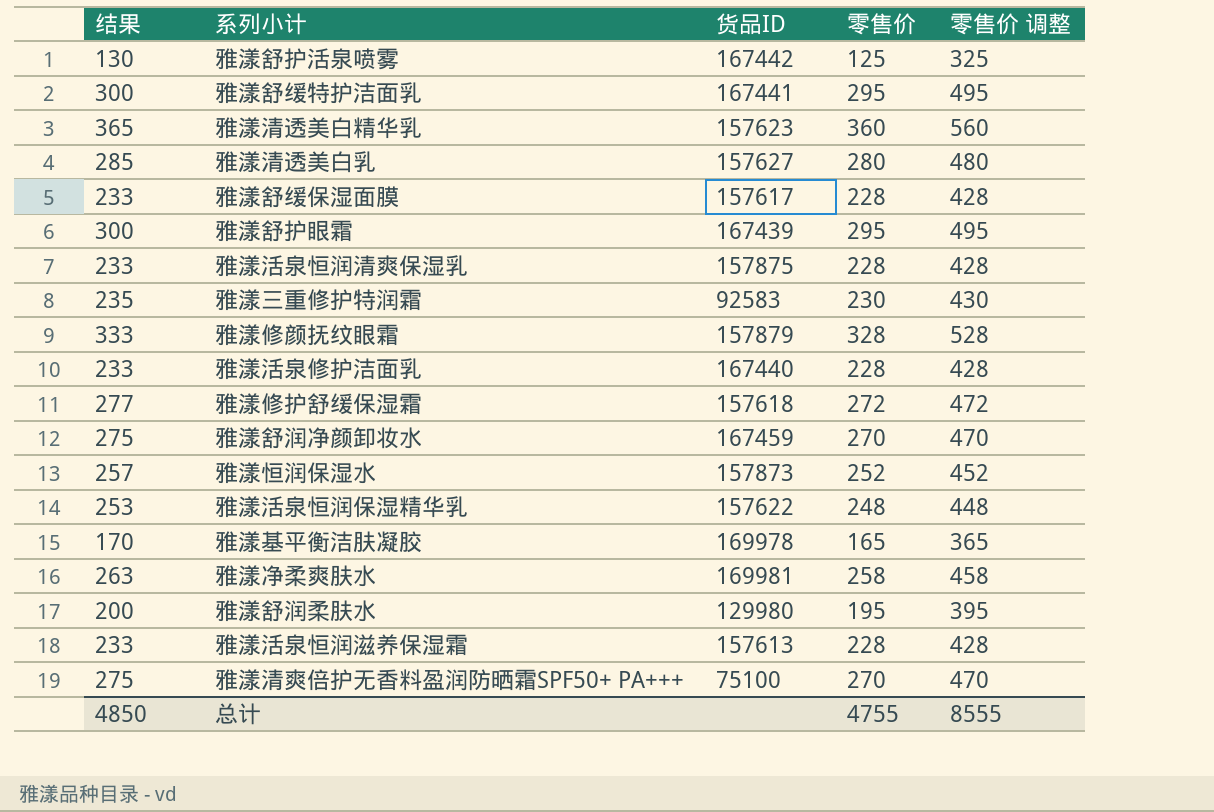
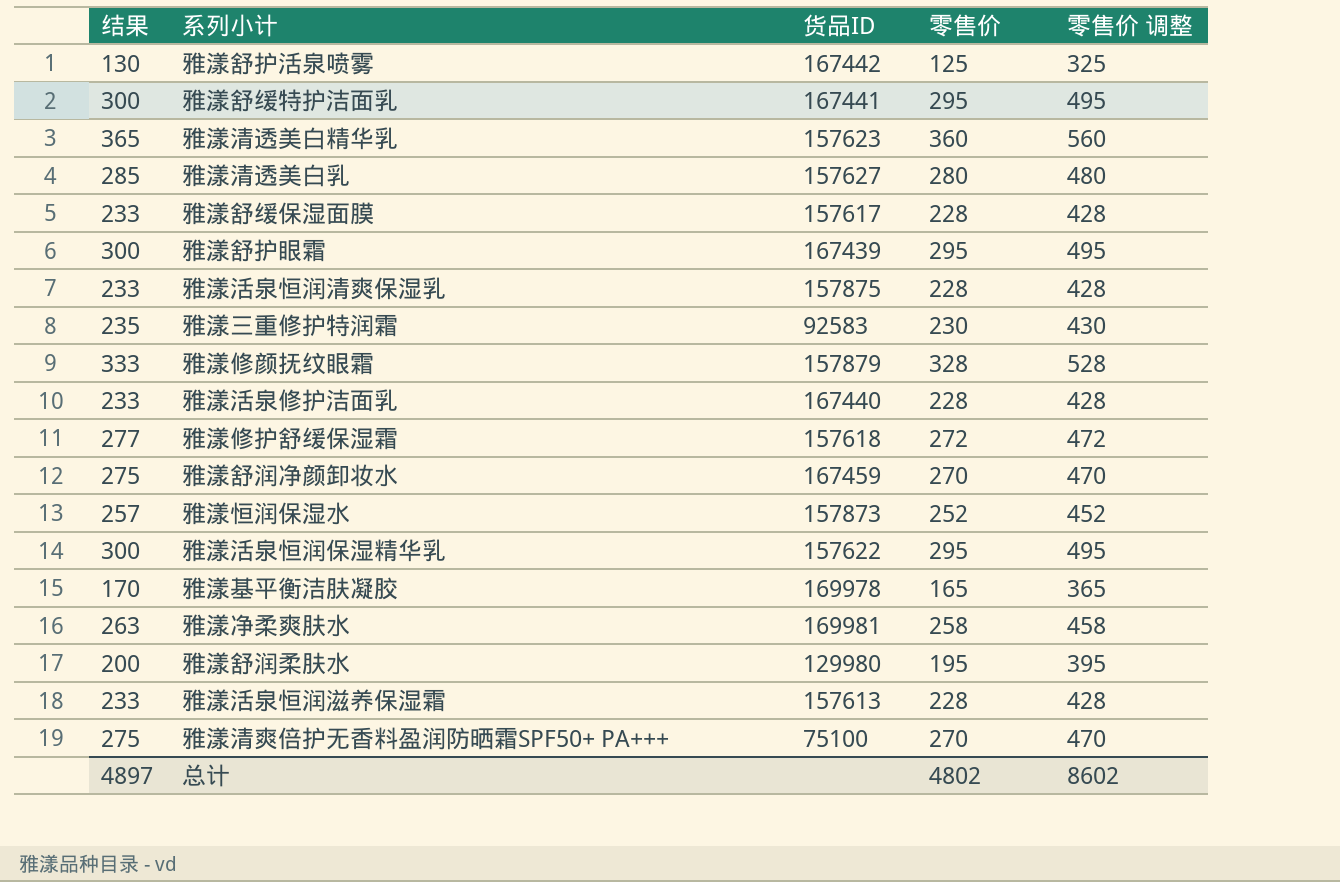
雅漾活泉恒润保湿精华乳 | 结果: 253 -> 300
雅漾活泉恒润保湿精华乳 | 零售价: 248 -> 295
雅漾活泉恒润保湿精华乳 | 零售价 调整: 448 -> 495
总计 | 结果: 4850 -> 4897
总计 | 零售价: 4755 -> 4802
总计 | 零售价 调整: 8555 -> 8602

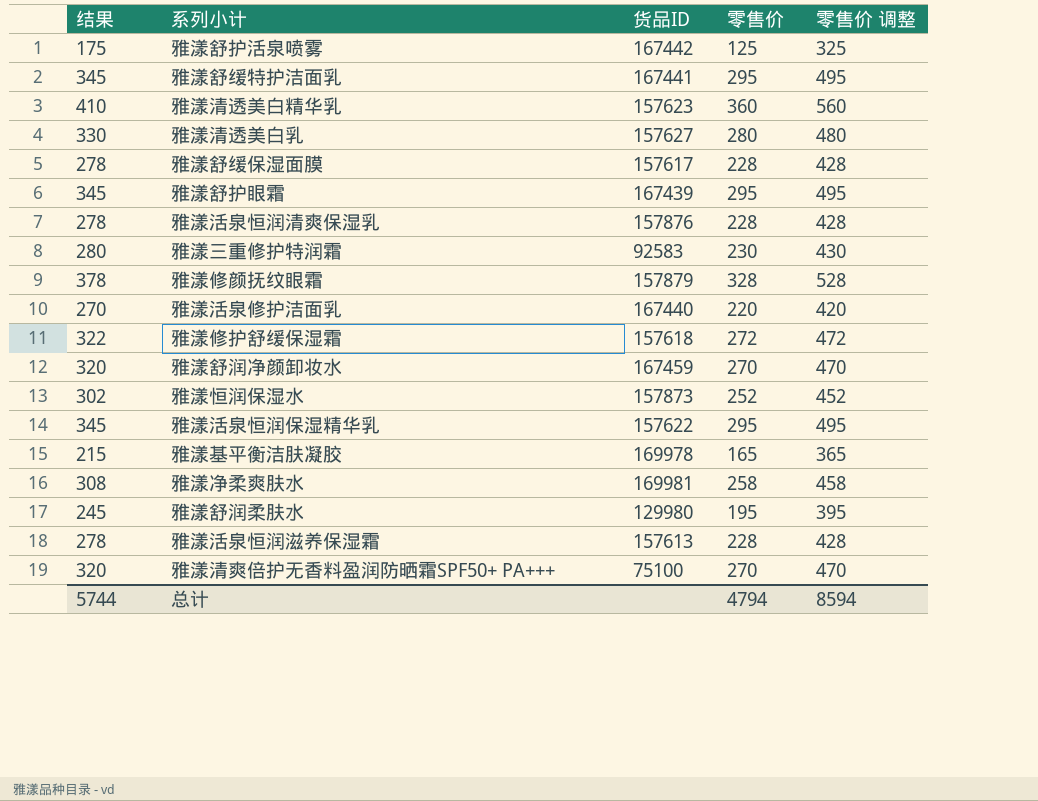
column 结果 | formula: [零售价] + 5 -> [零售价] + 50
雅漾活泉恒润清爽保湿乳 | 货品ID: 157875 -> 157876
雅漾活泉修护洁面乳 | 零售价: 228 -> 220
雅漾活泉修护洁面乳 | 零售价 调整: 428 -> 420
总计 | 结果: 4897 -> 5744
总计 | 零售价: 4802 -> 4794
总计 | 零售价 调整: 8602 -> 8594

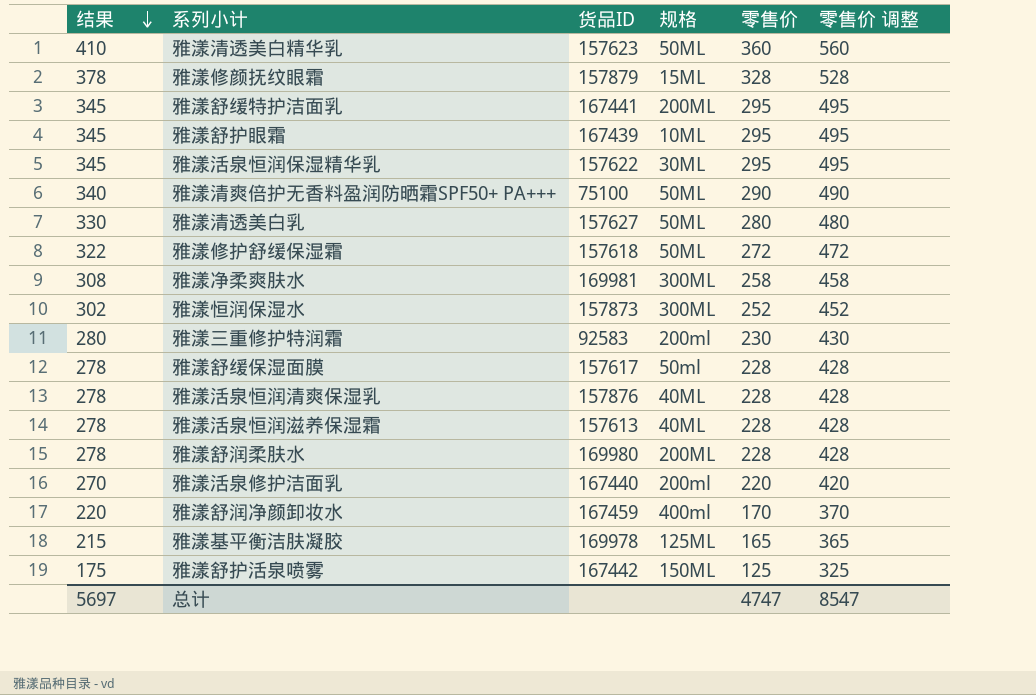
row order: none -> 结果 descending
column 规格 | position: none -> 4
雅漾清爽倍护无香料盈润防晒霜SPF50+ PA+++ | 结果: 320 -> 340
雅漾清爽倍护无香料盈润防晒霜SPF50+ PA+++ | 零售价: 270 -> 290
雅漾清爽倍护无香料盈润防晒霜SPF50+ PA+++ | 零售价 调整: 470 -> 490
雅漾舒润柔肤水 | 结果: 245 -> 278
雅漾舒润柔肤水 | 货品ID: 129980 -> 169980
雅漾舒润柔肤水 | 零售价: 195 -> 228
雅漾舒润柔肤水 | 零售价 调整: 395 -> 428
雅漾舒润净颜卸妆水 | 结果: 320 -> 220
雅漾舒润净颜卸妆水 | 零售价: 270 -> 170
雅漾舒润净颜卸妆水 | 零售价 调整: 470 -> 370
总计 | 结果: 5744 -> 5697
总计 | 零售价: 4794 -> 4747
总计 | 零售价 调整: 8594 -> 8547

